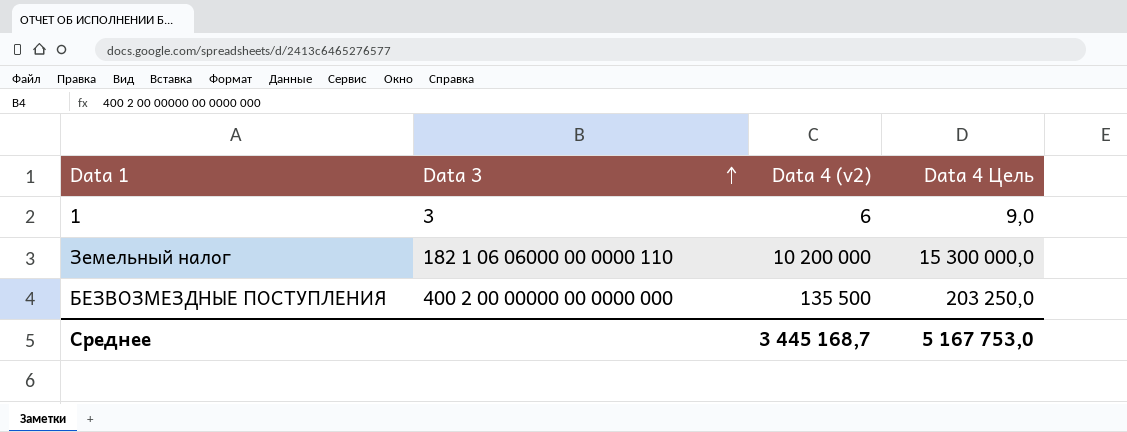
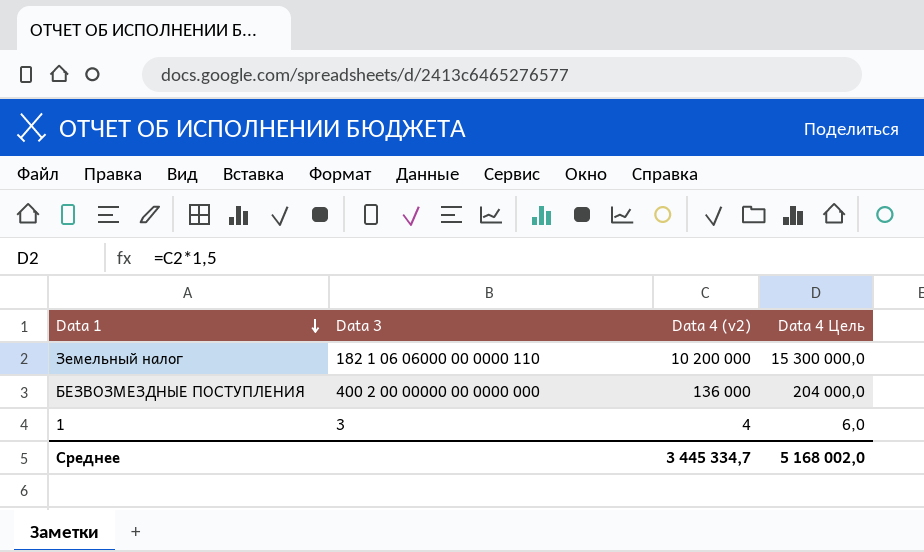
row order: Data 3 ascending -> Data 1 descending
БЕЗВОЗМЕЗДНЫЕ ПОСТУПЛЕНИЯ | Data 4 (v2): 135 500 -> 136 000
БЕЗВОЗМЕЗДНЫЕ ПОСТУПЛЕНИЯ | Data 4 Цель: 203 250,0 -> 204 000,0
1 | Data 4 (v2): 6 -> 4
1 | Data 4 Цель: 9,0 -> 6,0
Среднее | Data 4 (v2): 3 445 168,7 -> 3 445 334,7
Среднее | Data 4 Цель: 5 167 753,0 -> 5 168 002,0

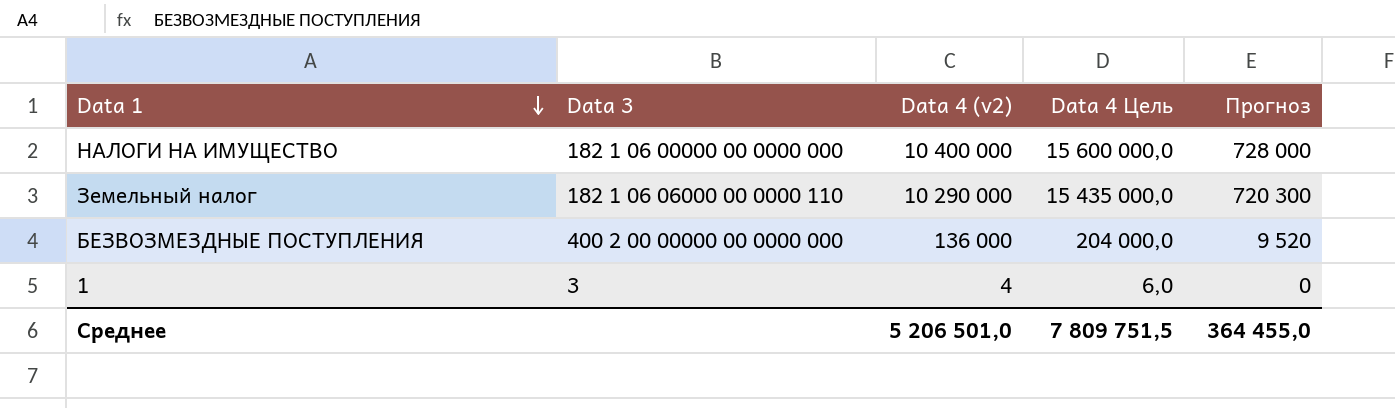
column Прогноз | formula: none -> [Data 4 (v2)] * 0,07
row НАЛОГИ НА ИМУЩЕСТВО: none -> 182 1 06 00000 00 0000 000 | 10 400 000 | 15 600 000,0 | 728 000
Земельный налог | Data 4 (v2): 10 200 000 -> 10 290 000
Земельный налог | Data 4 Цель: 15 300 000,0 -> 15 435 000,0
Среднее | Data 4 (v2): 3 445 334,7 -> 5 206 501,0
Среднее | Data 4 Цель: 5 168 002,0 -> 7 809 751,5

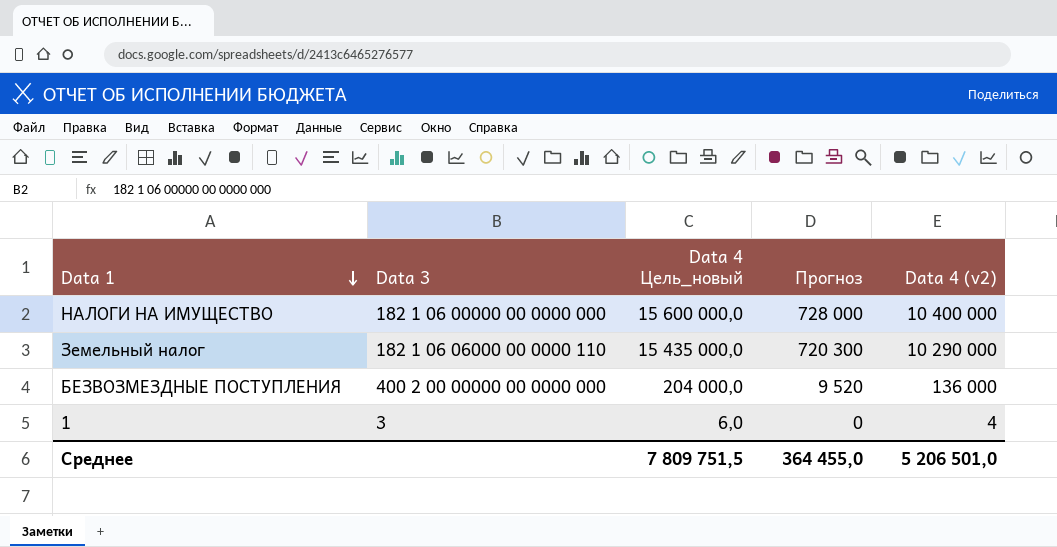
column name: Data 4 Цель -> Data 4 Цель_новый
column Data 4 (v2) | position: 3 -> 5

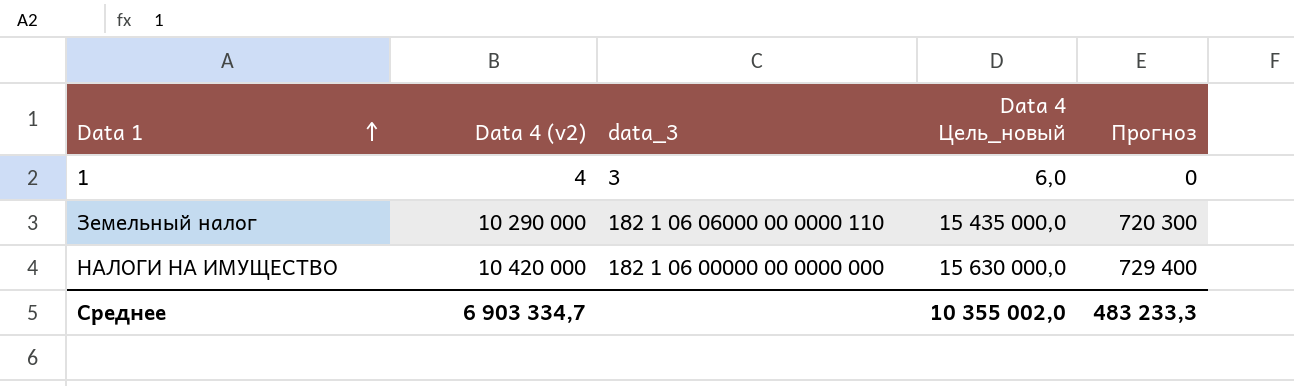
row order: Data 1 descending -> Data 1 ascending
column Data 4 (v2) | position: 5 -> 2
column name: Data 3 -> data_3
row БЕЗВОЗМЕЗДНЫЕ ПОСТУПЛЕНИЯ: 400 2 00 00000 00 0000 000 | 204 000,0 | 9 520 | 136 000 -> none
НАЛОГИ НА ИМУЩЕСТВО | Data 4 (v2): 10 400 000 -> 10 420 000
НАЛОГИ НА ИМУЩЕСТВО | Data 4 Цель_новый: 15 600 000,0 -> 15 630 000,0
НАЛОГИ НА ИМУЩЕСТВО | Прогноз: 728 000 -> 729 400
Среднее | Data 4 (v2): 5 206 501,0 -> 6 903 334,7
Среднее | Data 4 Цель_новый: 7 809 751,5 -> 10 355 002,0
Среднее | Прогноз: 364 455,0 -> 483 233,3

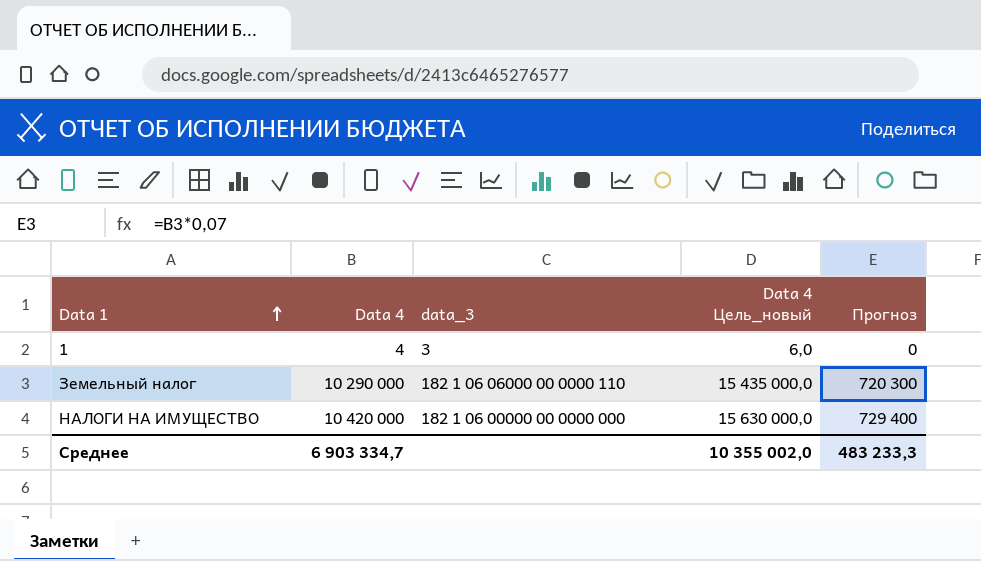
column name: Data 4 (v2) -> Data 4

